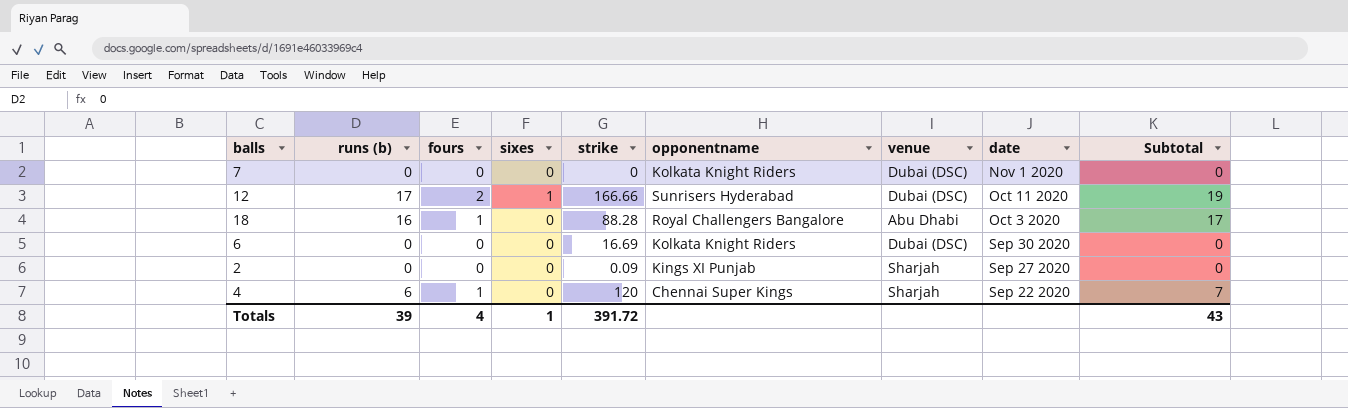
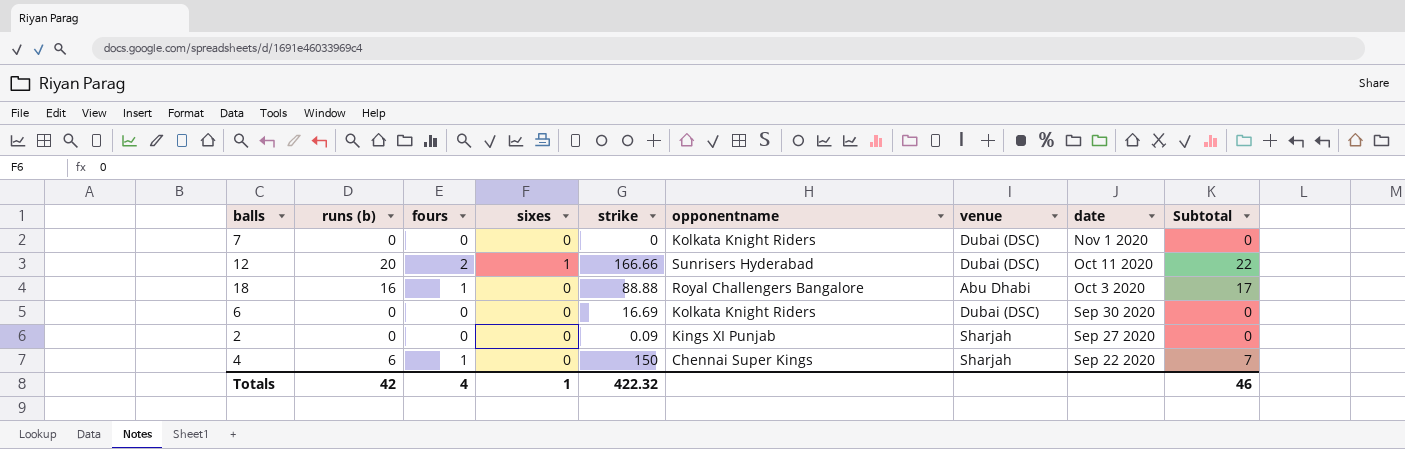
12 | runs (b): 17 -> 20
12 | Subtotal: 19 -> 22
18 | strike: 88.28 -> 88.88
4 | strike: 120 -> 150
Totals | runs (b): 39 -> 42
Totals | strike: 391.72 -> 422.32
Totals | Subtotal: 43 -> 46

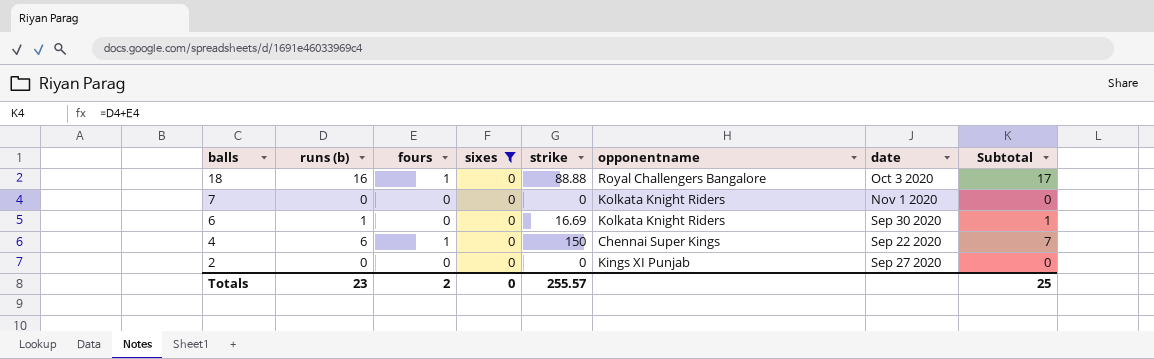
filter: none -> sixes = 0
row order: date descending -> balls descending
column venue | position: 7 -> none
6 | runs (b): 0 -> 1
6 | Subtotal: 0 -> 1
2 | strike: 0.09 -> 0
Totals | runs (b): 42 -> 23
Totals | fours: 4 -> 2
Totals | sixes: 1 -> 0
Totals | strike: 422.32 -> 255.57
Totals | Subtotal: 46 -> 25

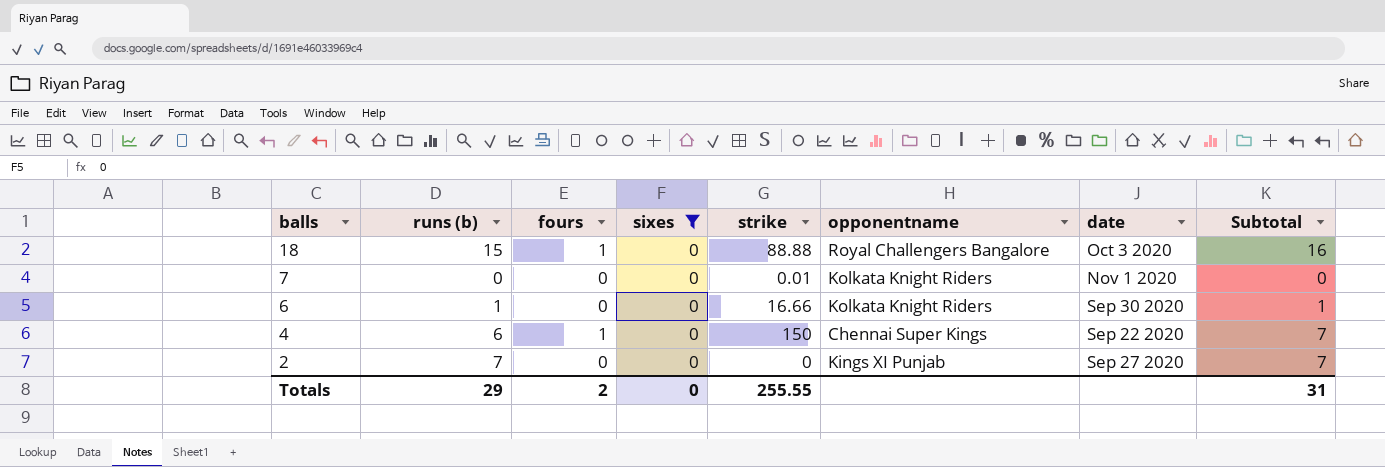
18 | runs (b): 16 -> 15
18 | Subtotal: 17 -> 16
7 | strike: 0 -> 0.01
6 | strike: 16.69 -> 16.66
2 | runs (b): 0 -> 7
2 | Subtotal: 0 -> 7
Totals | runs (b): 23 -> 29
Totals | strike: 255.57 -> 255.55
Totals | Subtotal: 25 -> 31

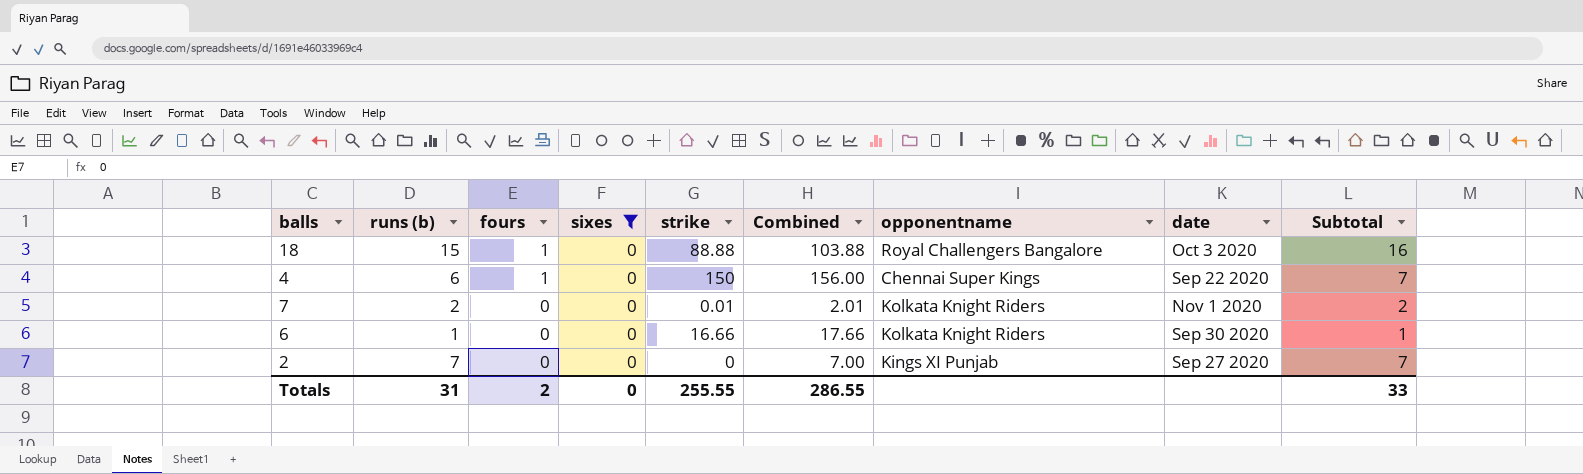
row order: balls descending -> fours descending
column Combined | formula: none -> [runs (b)] + [strike]
7 | runs (b): 0 -> 2
7 | Subtotal: 0 -> 2
Totals | runs (b): 29 -> 31
Totals | Subtotal: 31 -> 33

